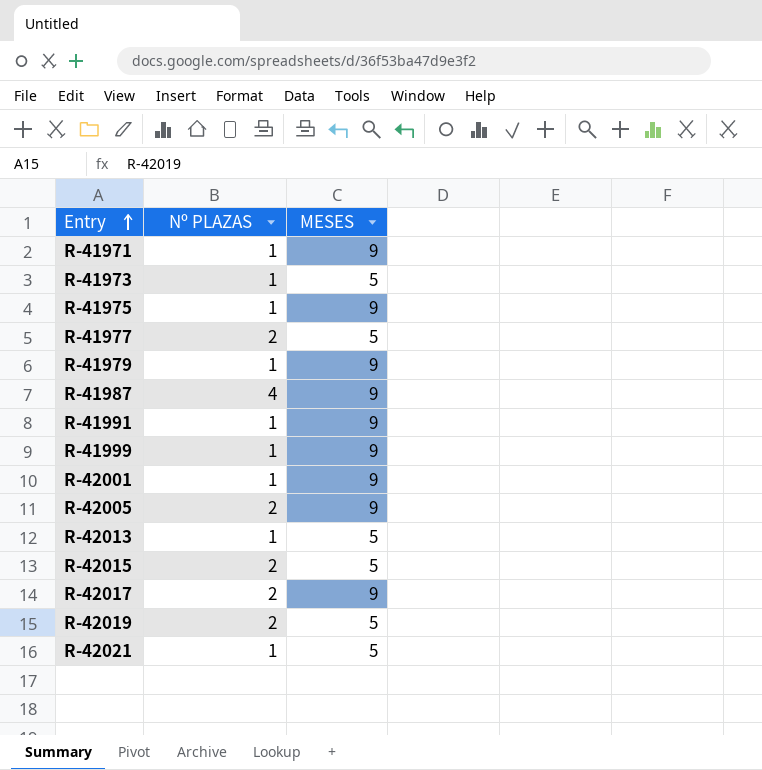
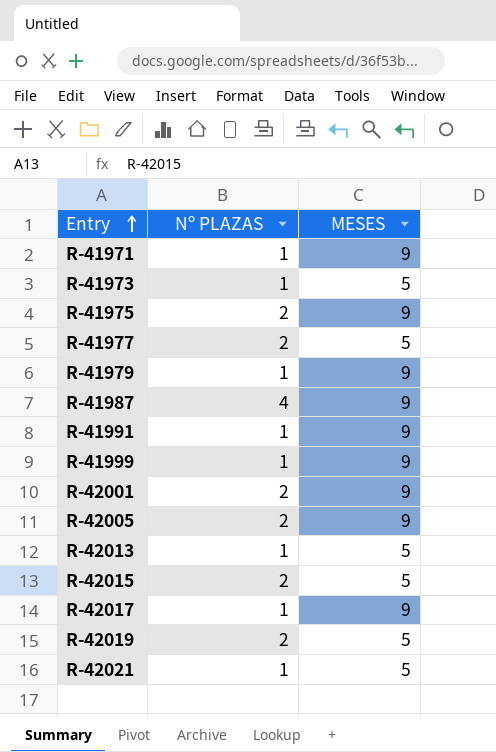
R-41975 | Nº PLAZAS: 1 -> 2
R-42001 | Nº PLAZAS: 1 -> 2
R-42017 | Nº PLAZAS: 2 -> 1

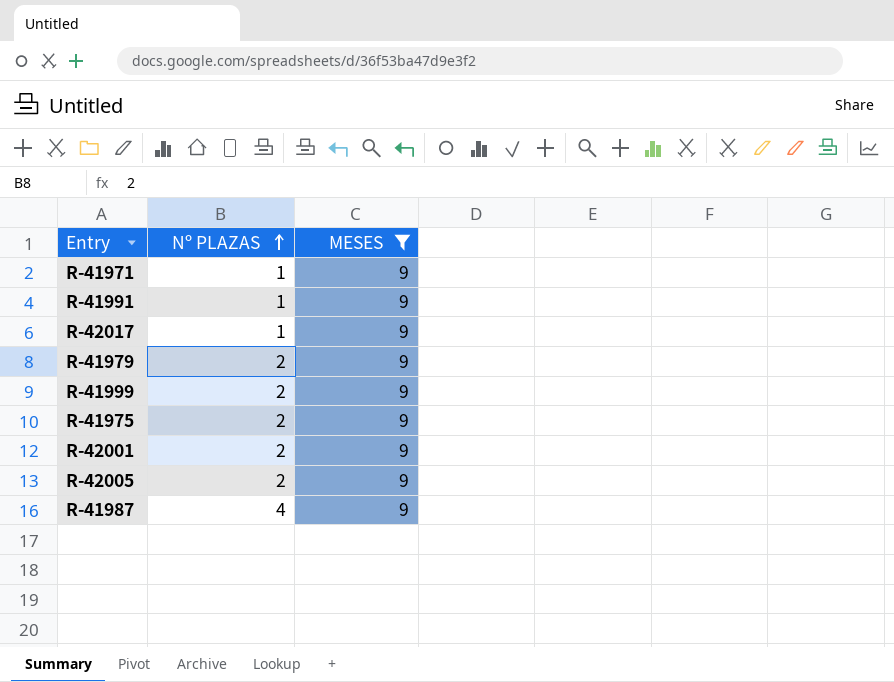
filter: none -> MESES = 9
row order: Entry ascending -> Nº PLAZAS ascending
R-41979 | Nº PLAZAS: 1 -> 2
R-41999 | Nº PLAZAS: 1 -> 2

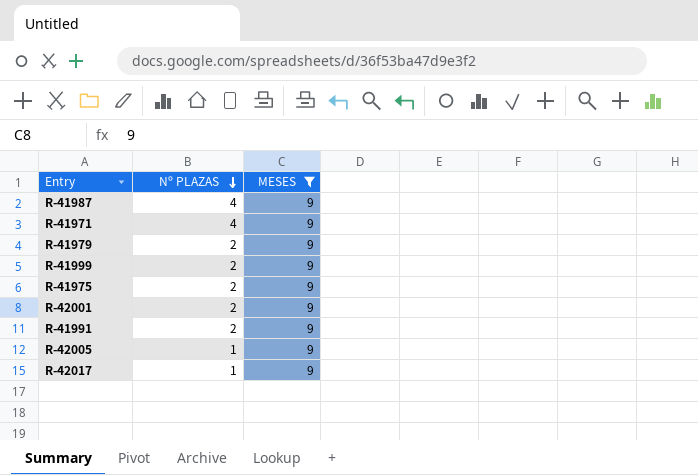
row order: Nº PLAZAS ascending -> Nº PLAZAS descending
R-41971 | Nº PLAZAS: 1 -> 4
R-41991 | Nº PLAZAS: 1 -> 2
R-42005 | Nº PLAZAS: 2 -> 1

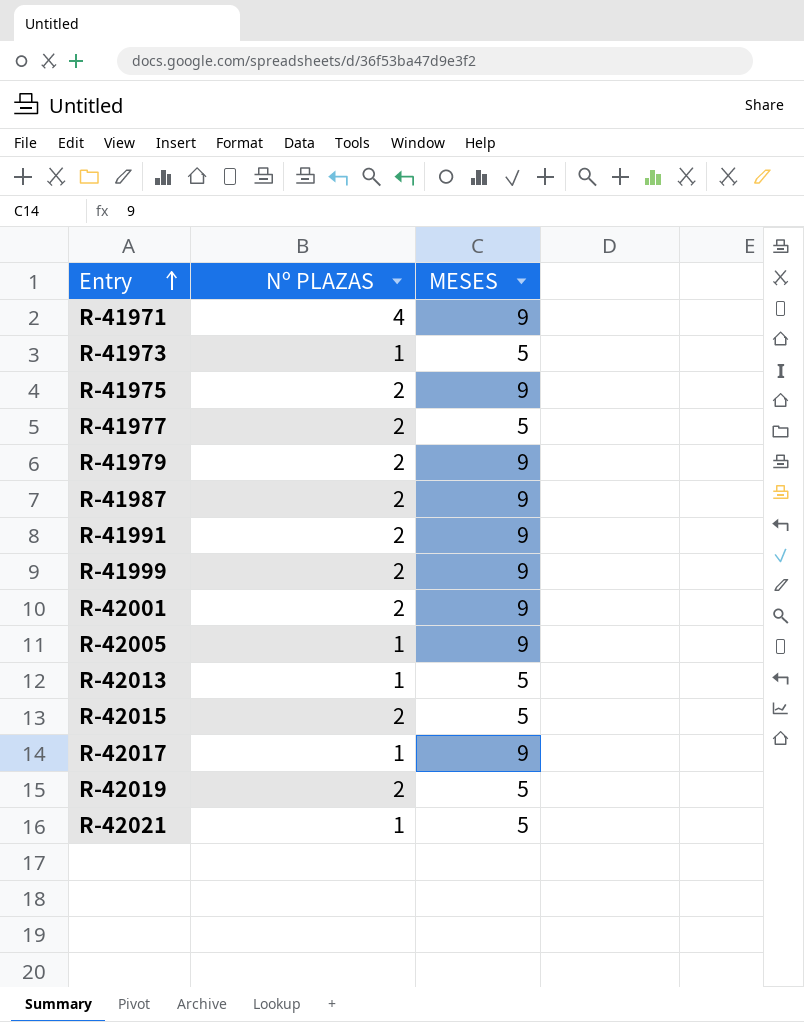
filter: MESES = 9 -> none
row order: Nº PLAZAS descending -> Entry ascending
R-41987 | Nº PLAZAS: 4 -> 2

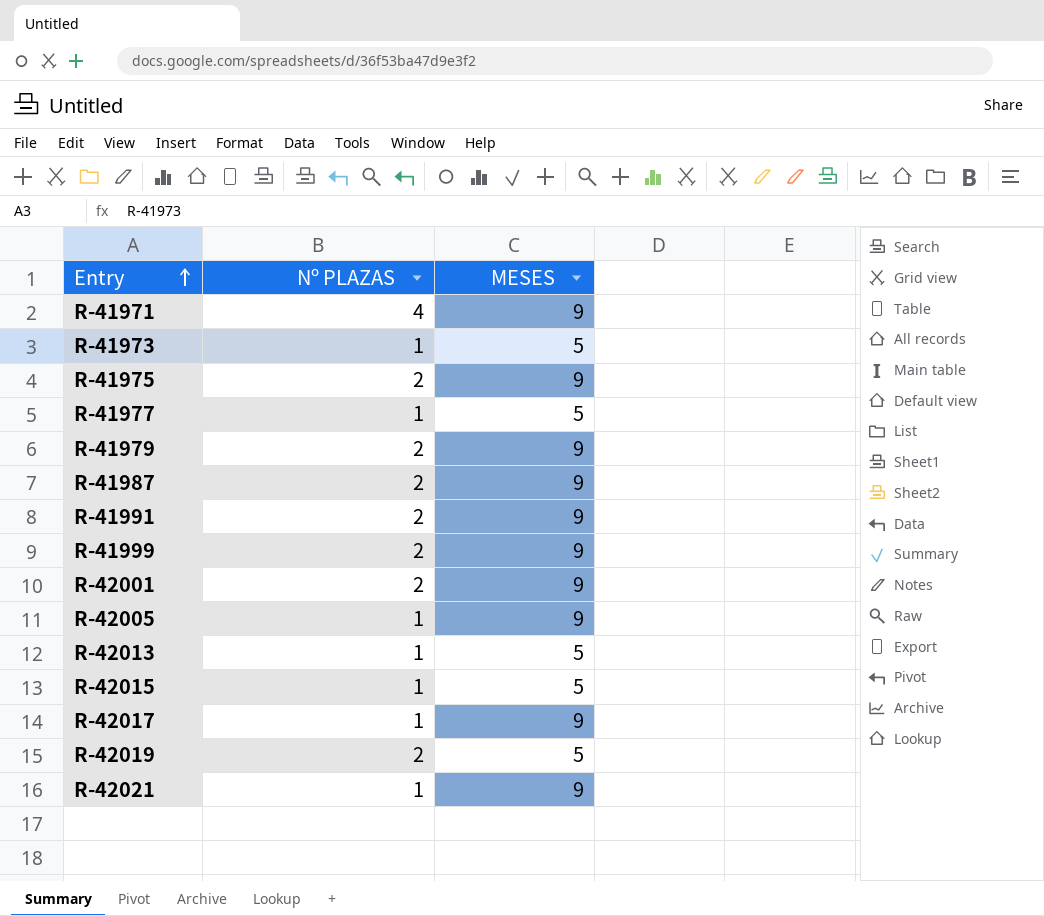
R-41977 | Nº PLAZAS: 2 -> 1
R-42015 | Nº PLAZAS: 2 -> 1
R-42021 | MESES: 5 -> 9

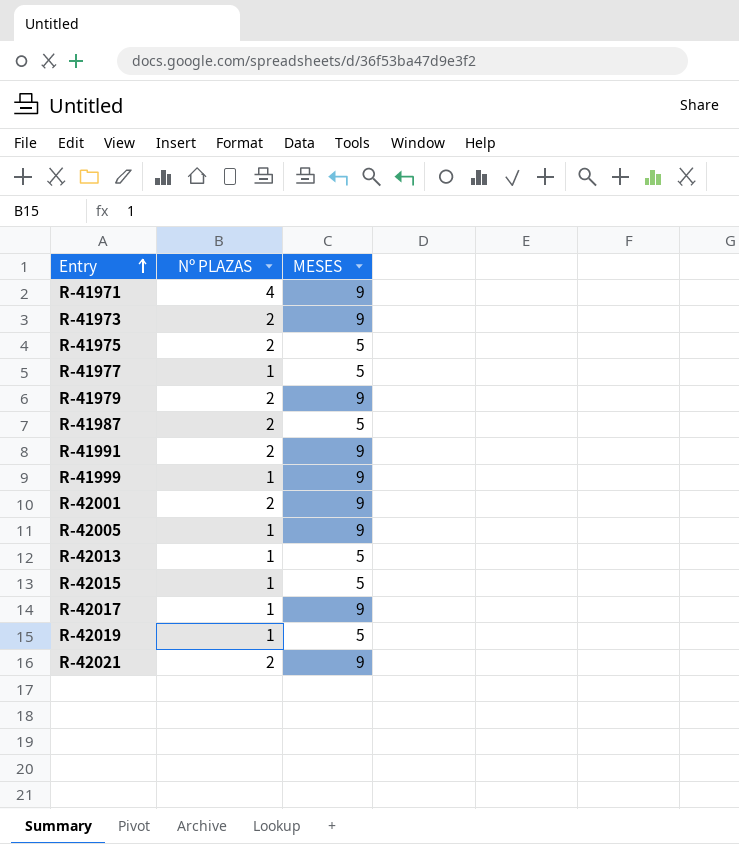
R-41973 | Nº PLAZAS: 1 -> 2
R-41973 | MESES: 5 -> 9
R-41975 | MESES: 9 -> 5
R-41987 | MESES: 9 -> 5
R-41999 | Nº PLAZAS: 2 -> 1
R-42019 | Nº PLAZAS: 2 -> 1
R-42021 | Nº PLAZAS: 1 -> 2

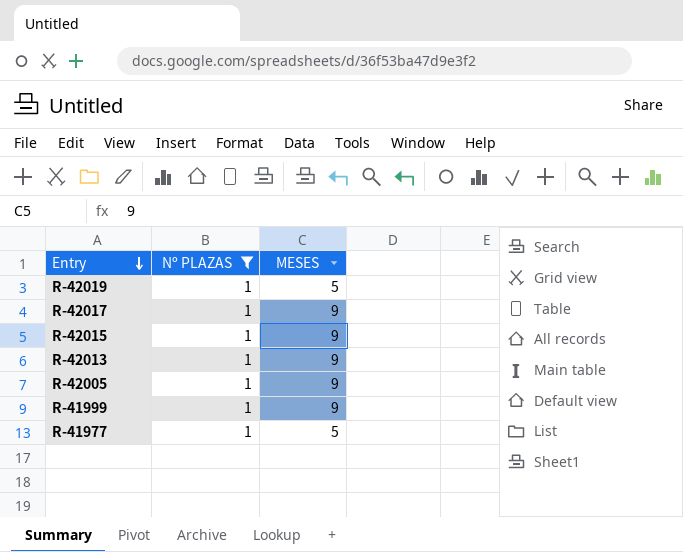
filter: none -> Nº PLAZAS = 1
row order: Entry ascending -> Entry descending
R-42015 | MESES: 5 -> 9
R-42013 | MESES: 5 -> 9

